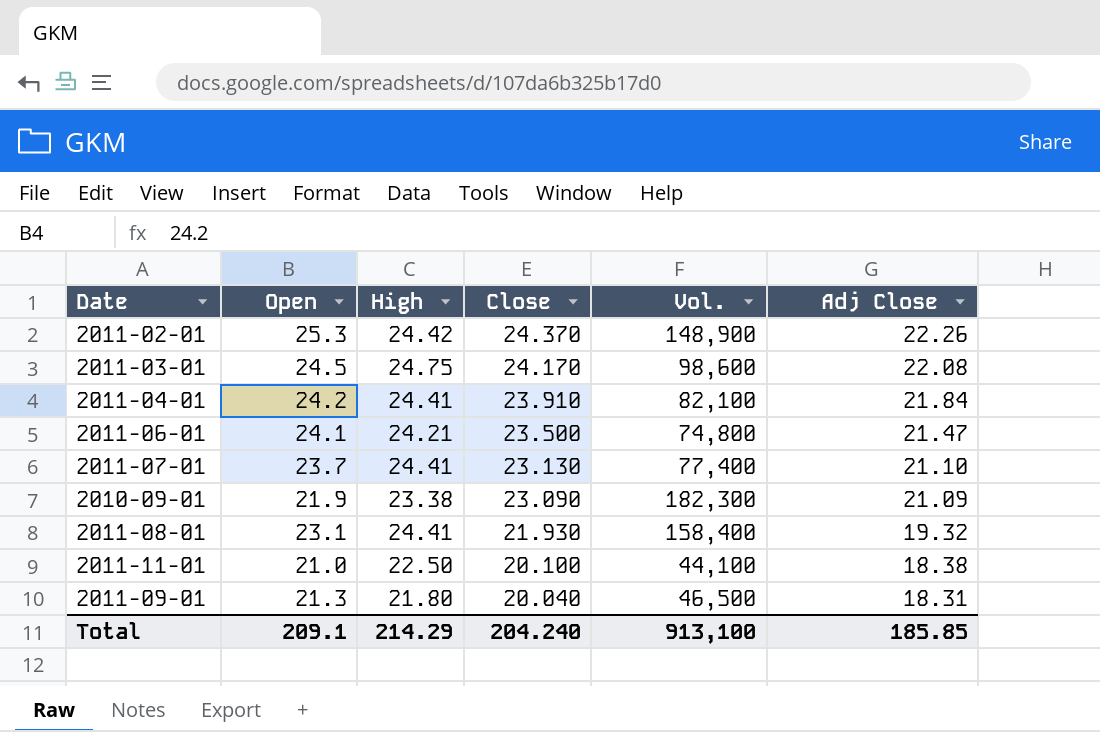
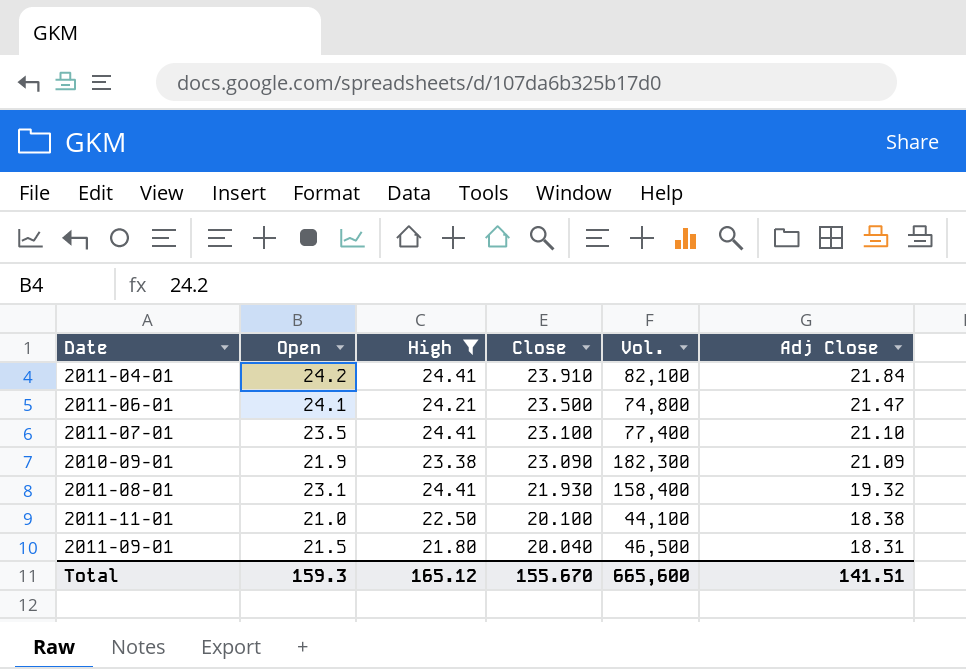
filter: none -> High <= 24.41
2011-07-01 | Open: 23.7 -> 23.5
2011-07-01 | Close: 23.130 -> 23.100
2011-09-01 | Open: 21.3 -> 21.5
Total | Open: 209.1 -> 159.3
Total | High: 214.29 -> 165.12
Total | Close: 204.240 -> 155.670
Total | Vol.: 913,100 -> 665,600
Total | Adj Close: 185.85 -> 141.51

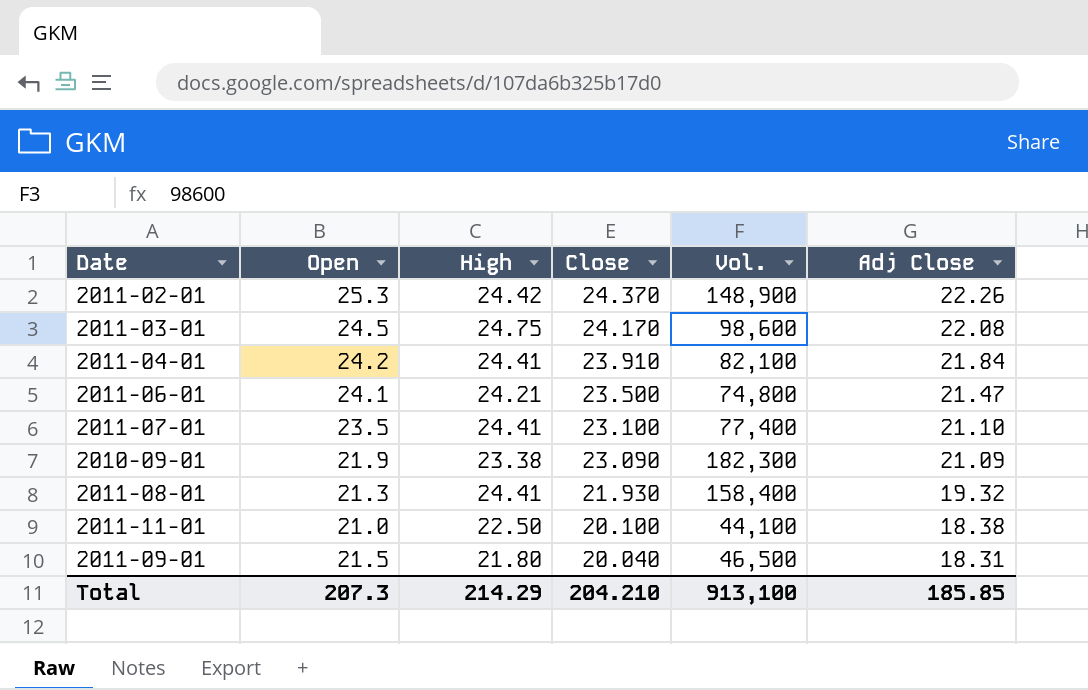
filter: High <= 24.41 -> none
2011-08-01 | Open: 23.1 -> 21.3
Total | Open: 159.3 -> 207.3
Total | High: 165.12 -> 214.29
Total | Close: 155.670 -> 204.210
Total | Vol.: 665,600 -> 913,100
Total | Adj Close: 141.51 -> 185.85

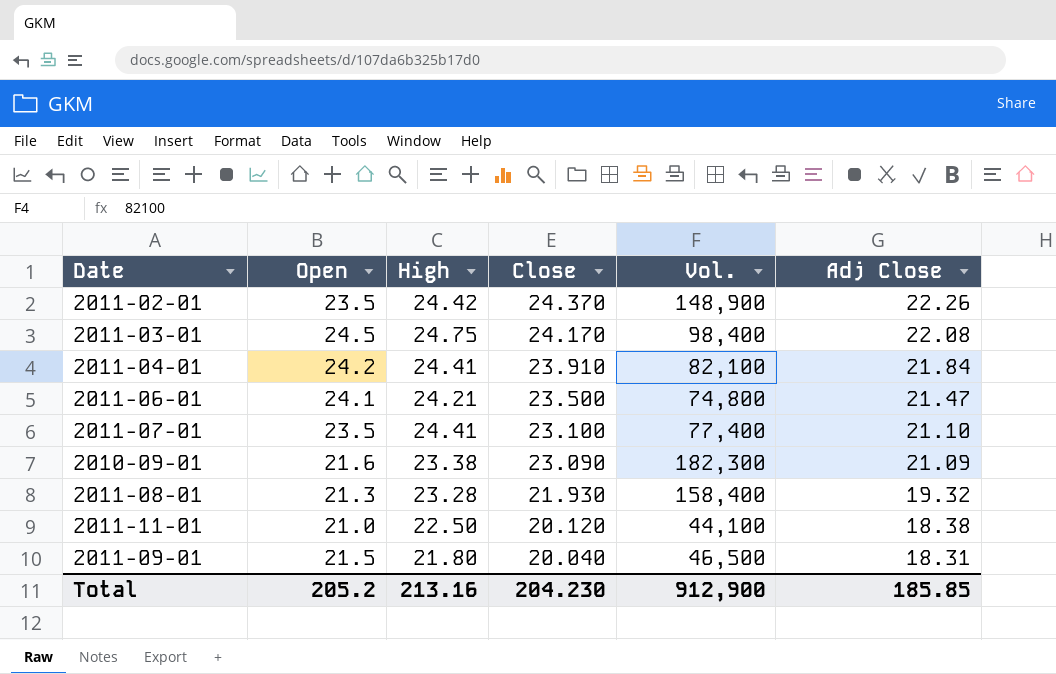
2011-02-01 | Open: 25.3 -> 23.5
2011-03-01 | Vol.: 98,600 -> 98,400
2010-09-01 | Open: 21.9 -> 21.6
2011-08-01 | High: 24.41 -> 23.28
2011-11-01 | Close: 20.100 -> 20.120
Total | Open: 207.3 -> 205.2
Total | High: 214.29 -> 213.16
Total | Close: 204.210 -> 204.230
Total | Vol.: 913,100 -> 912,900

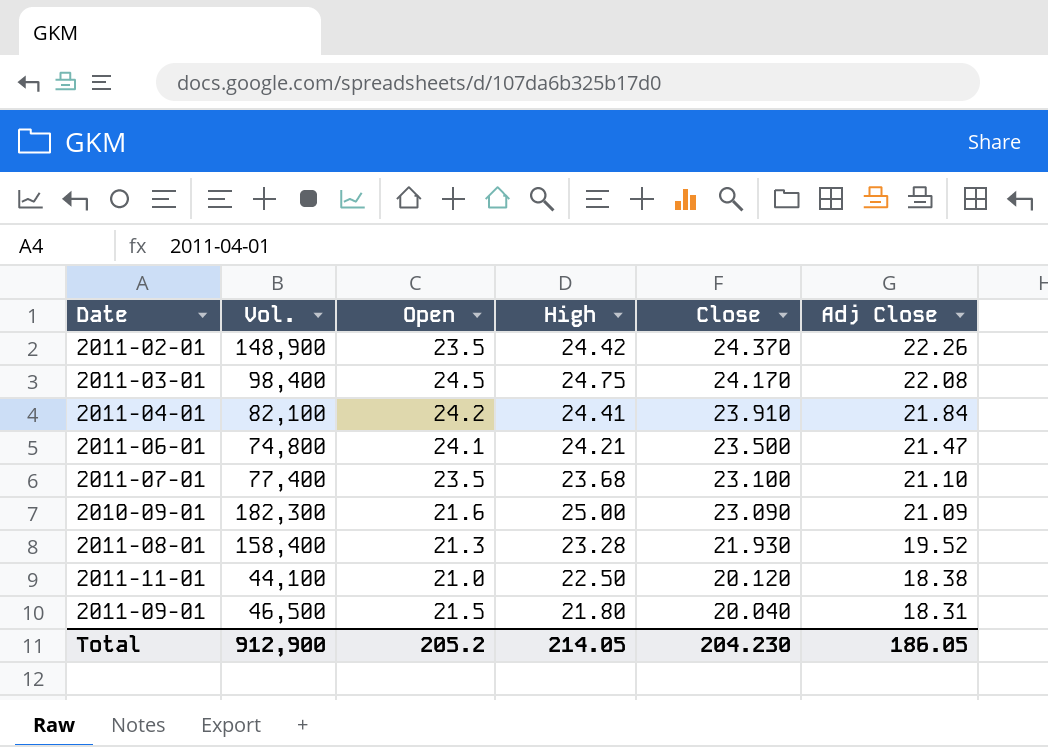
column Vol. | position: 5 -> 2
2011-07-01 | High: 24.41 -> 23.68
2010-09-01 | High: 23.38 -> 25.00
2011-08-01 | Adj Close: 19.32 -> 19.52
Total | High: 213.16 -> 214.05
Total | Adj Close: 185.85 -> 186.05

